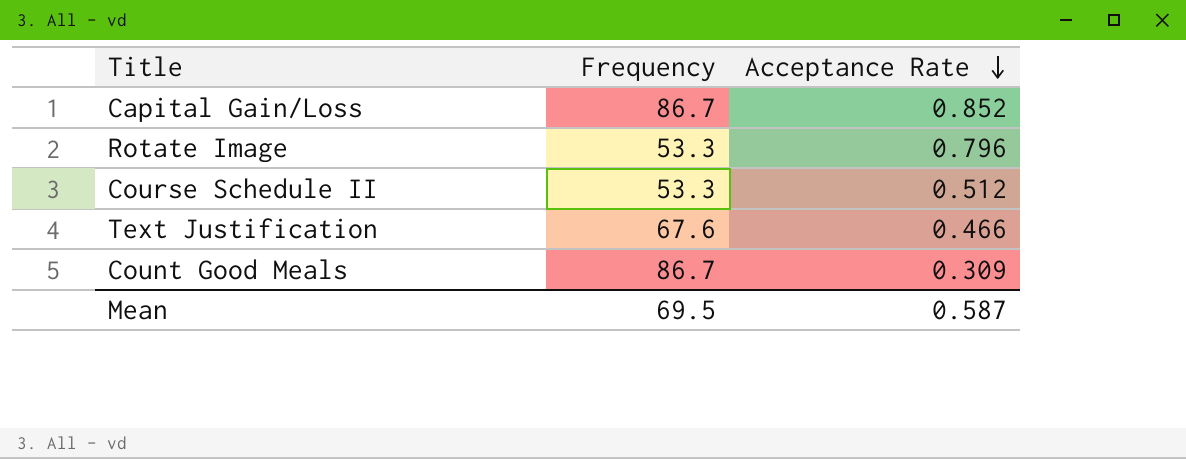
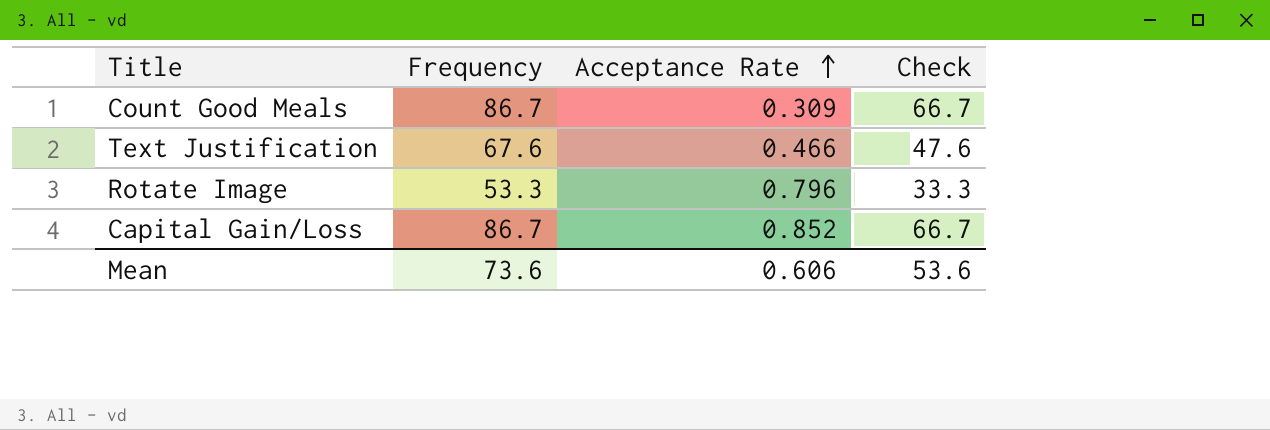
row order: Acceptance Rate descending -> Acceptance Rate ascending
column Check | formula: none -> [Frequency] - 20
row Course Schedule II: 53.3 | 0.512 -> none
Mean | Frequency: 69.5 -> 73.6
Mean | Acceptance Rate: 0.587 -> 0.606

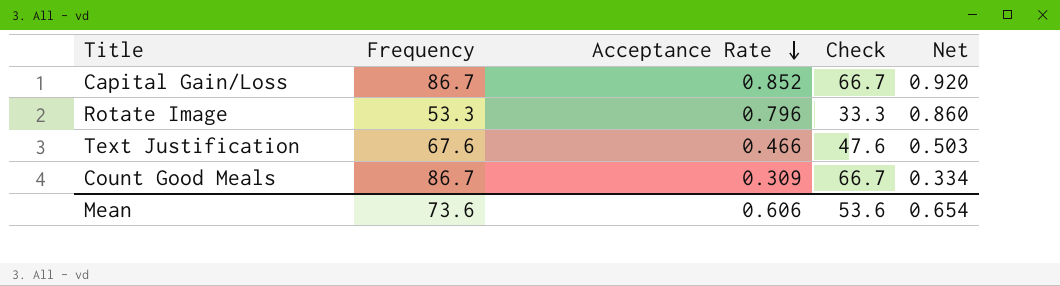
row order: Acceptance Rate ascending -> Acceptance Rate descending
column Net | formula: none -> [Acceptance Rate] * 1.08

